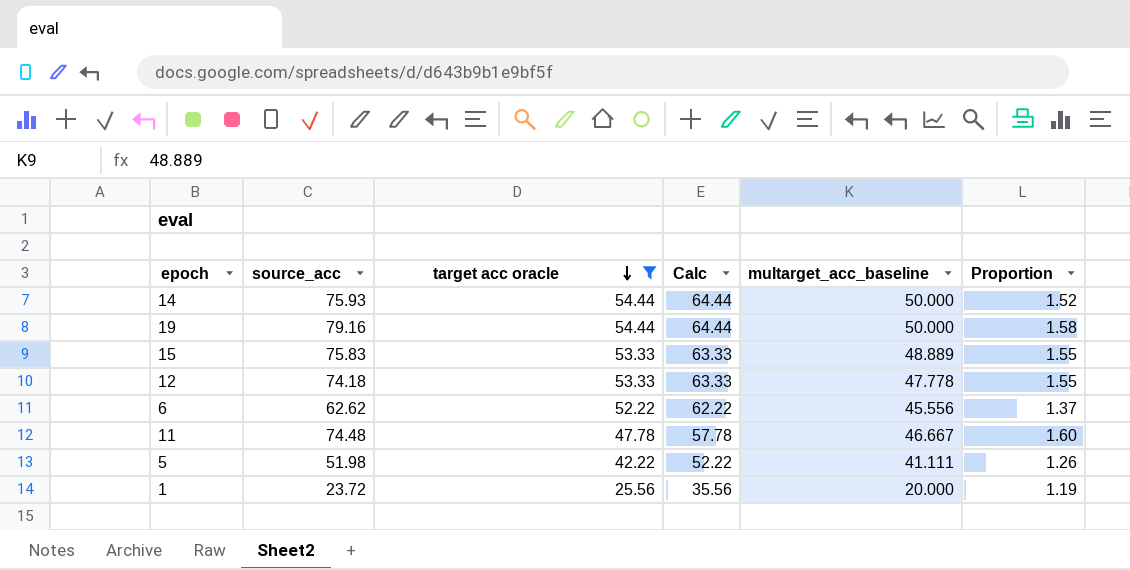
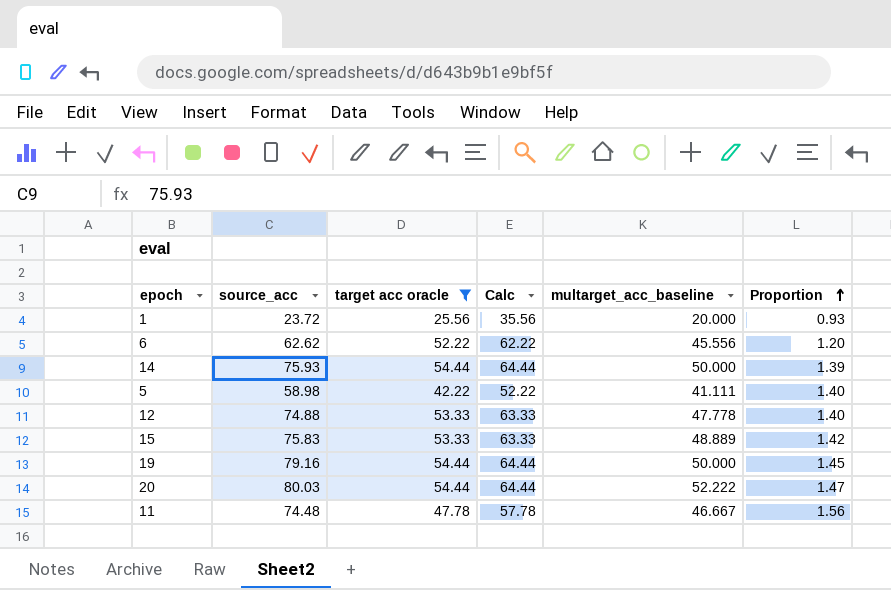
row order: target acc oracle descending -> Proportion ascending
column Proportion | formula: [source_acc] / [multarget_acc_baseline] -> [source_acc] / [target acc oracle]
5 | source_acc: 51.98 -> 58.98
12 | source_acc: 74.18 -> 74.88
row 20: none -> 80.03 | 54.44 | 64.44 | 52.222 | 1.47

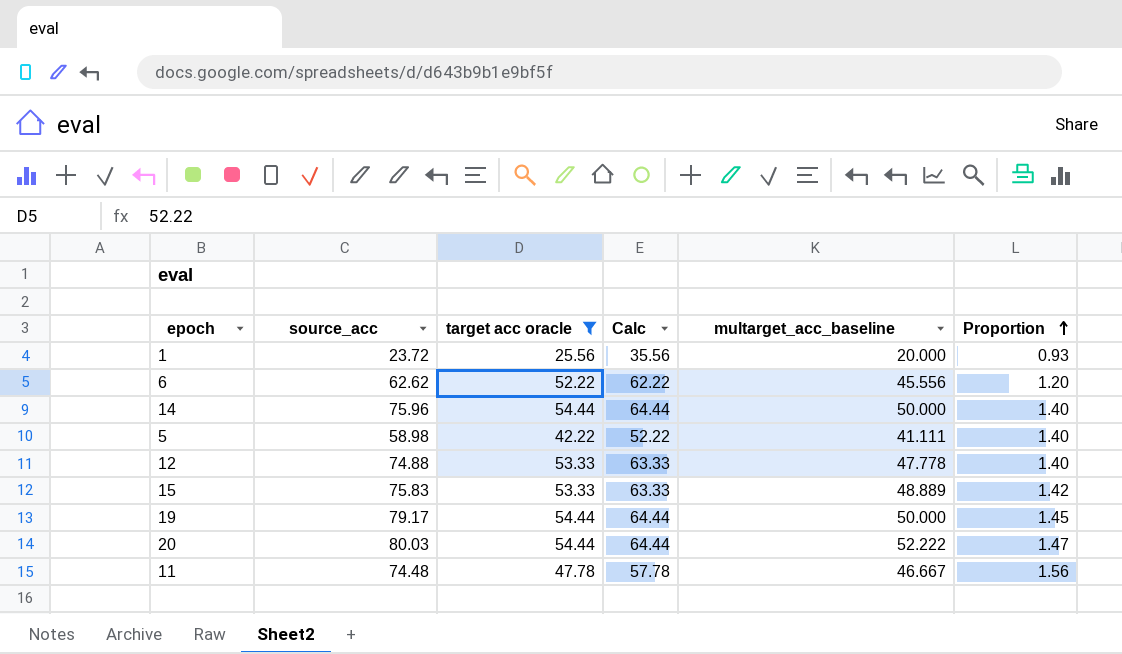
14 | source_acc: 75.93 -> 75.96
14 | Proportion: 1.39 -> 1.40
19 | source_acc: 79.16 -> 79.17

